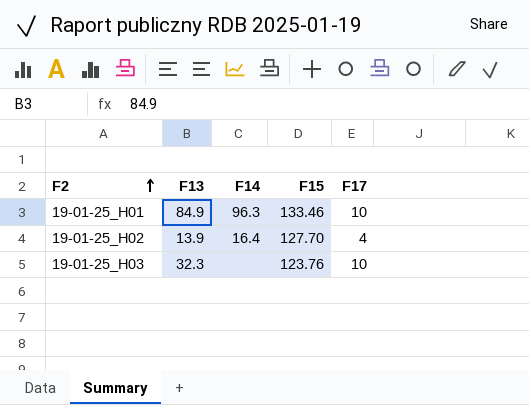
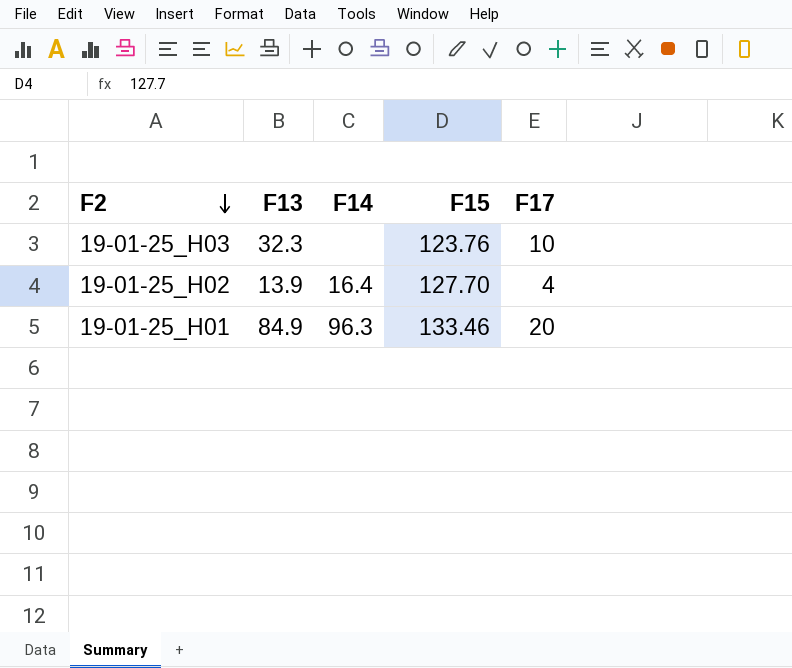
row order: F2 ascending -> F2 descending
19-01-25_H01 | F17: 10 -> 20

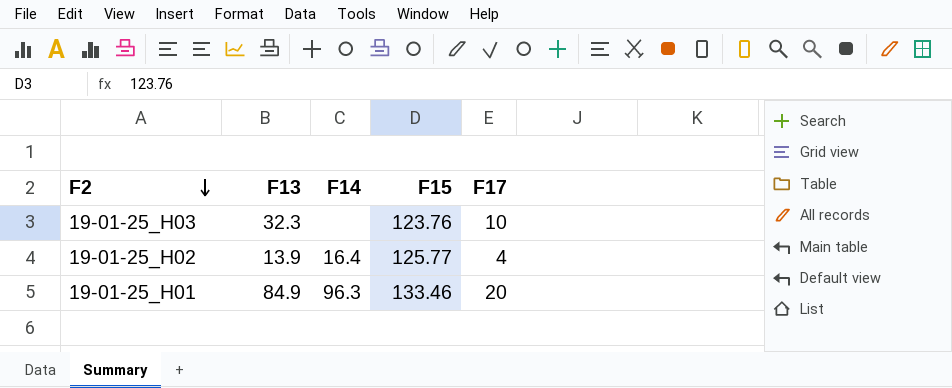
19-01-25_H02 | F15: 127.70 -> 125.77

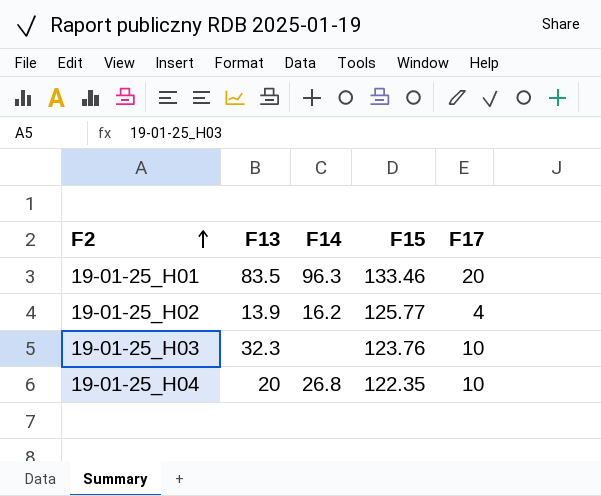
row order: F2 descending -> F2 ascending
19-01-25_H01 | F13: 84.9 -> 83.5
19-01-25_H02 | F14: 16.4 -> 16.2
row 19-01-25_H04: none -> 20 | 26.8 | 122.35 | 10

